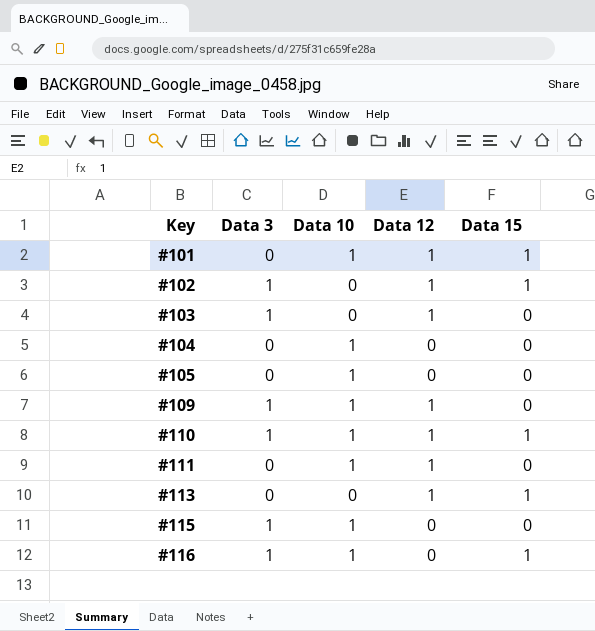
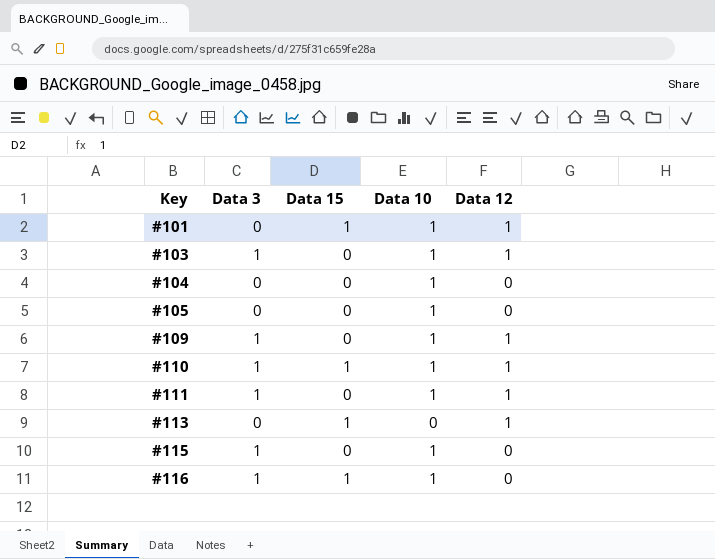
column Data 15 | position: 5 -> 3
row #102: 1 | 0 | 1 | 1 -> none
#103 | Data 10: 0 -> 1
#111 | Data 3: 0 -> 1

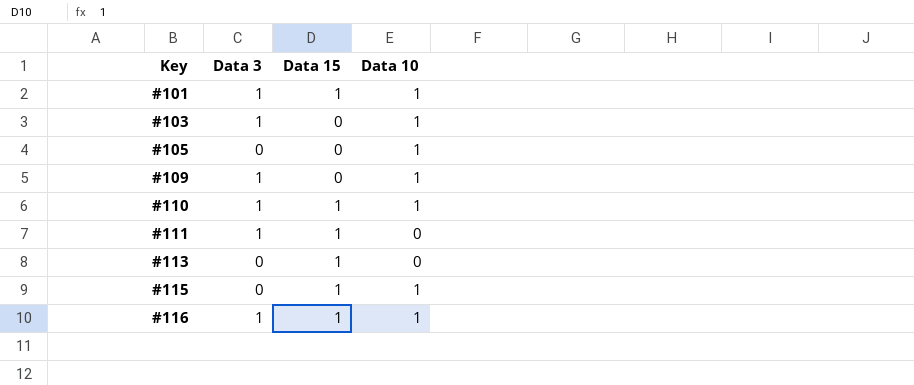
column Data 12 | position: 5 -> none
row #104: 0 | 0 | 1 | 0 -> none
#101 | Data 3: 0 -> 1
#111 | Data 15: 0 -> 1
#111 | Data 10: 1 -> 0
#115 | Data 3: 1 -> 0
#115 | Data 15: 0 -> 1

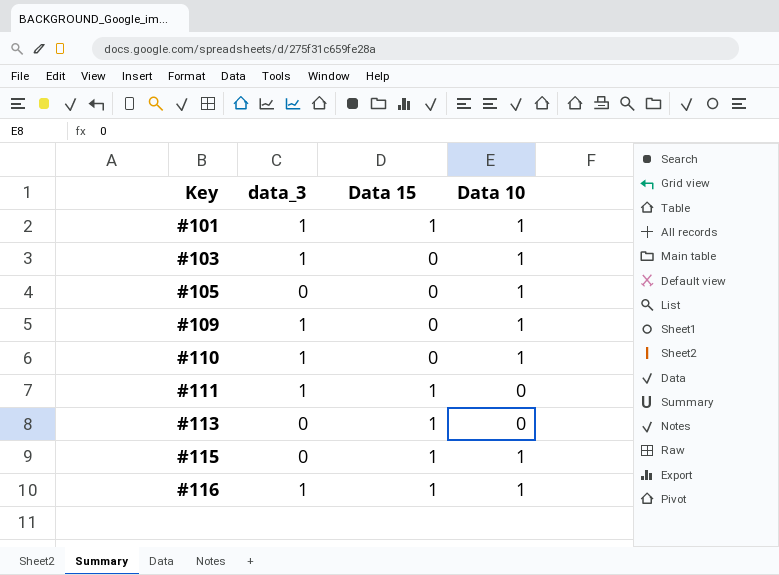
column name: Data 3 -> data_3
#110 | Data 15: 1 -> 0

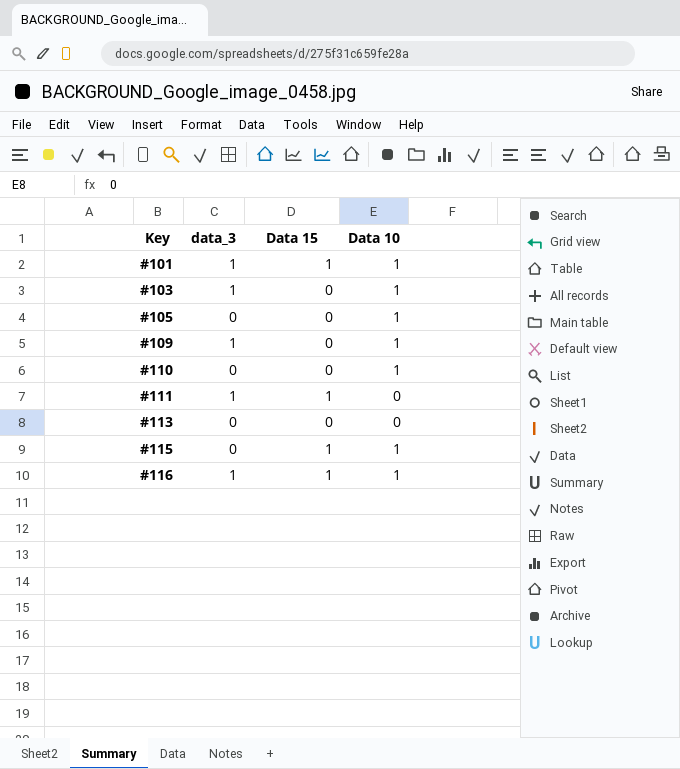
#110 | data_3: 1 -> 0
#113 | Data 15: 1 -> 0

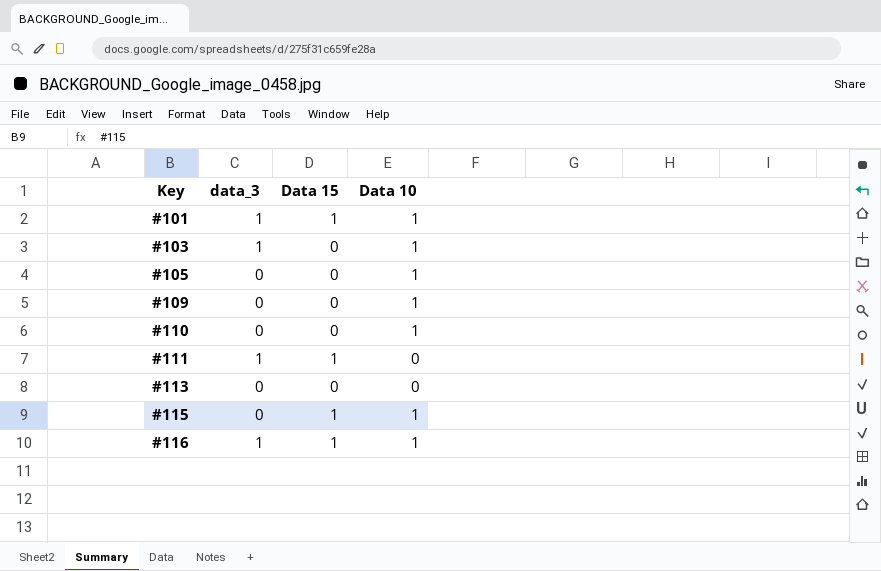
#109 | data_3: 1 -> 0

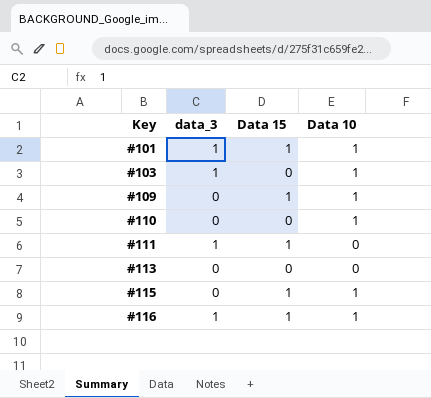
row #105: 0 | 0 | 1 -> none
#109 | Data 15: 0 -> 1

